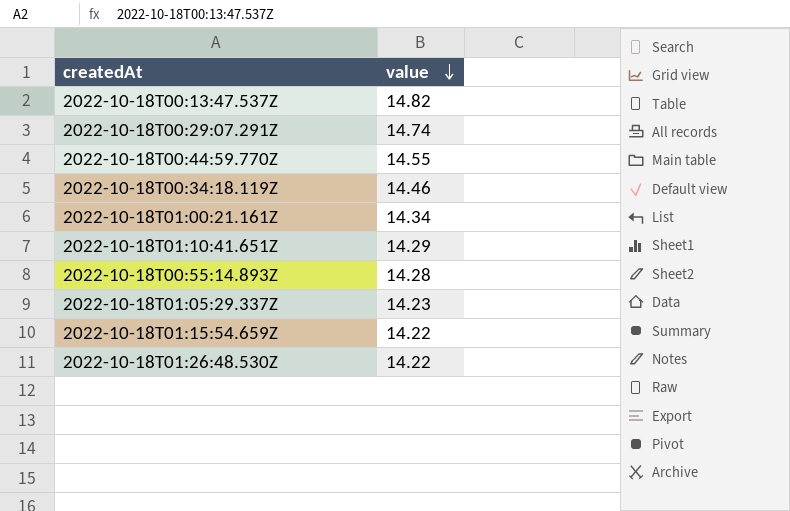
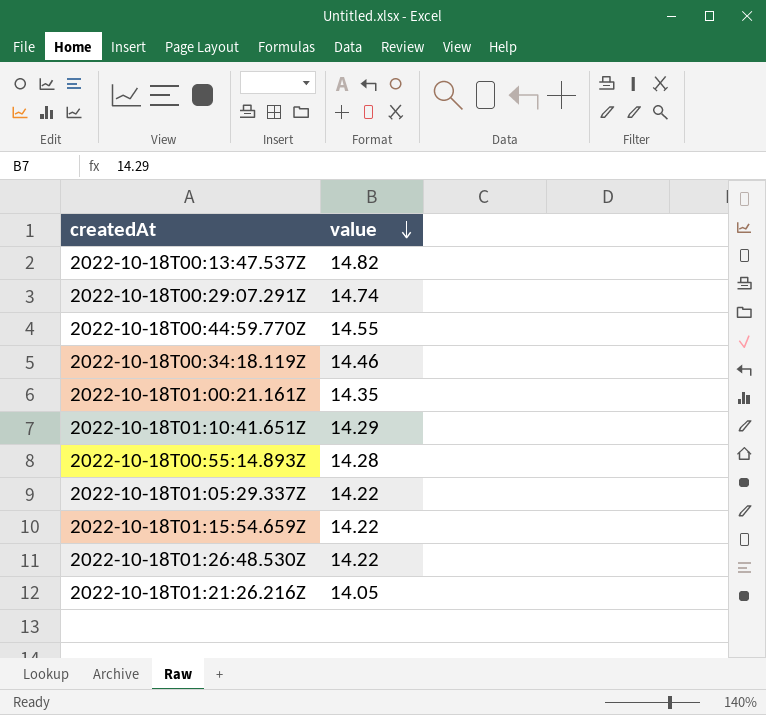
2022-10-18T01:00:21.161Z | value: 14.34 -> 14.35
2022-10-18T01:05:29.337Z | value: 14.23 -> 14.22
row 2022-10-18T01:21:26.216Z: none -> 14.05

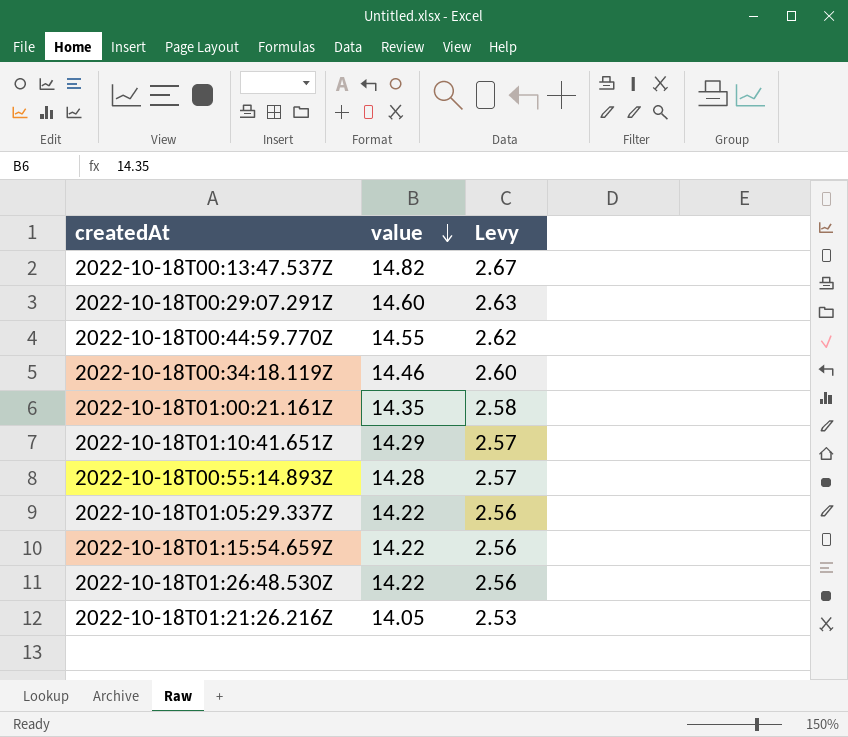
column Levy | formula: none -> [value] * 0.18
2022-10-18T00:29:07.291Z | value: 14.74 -> 14.60

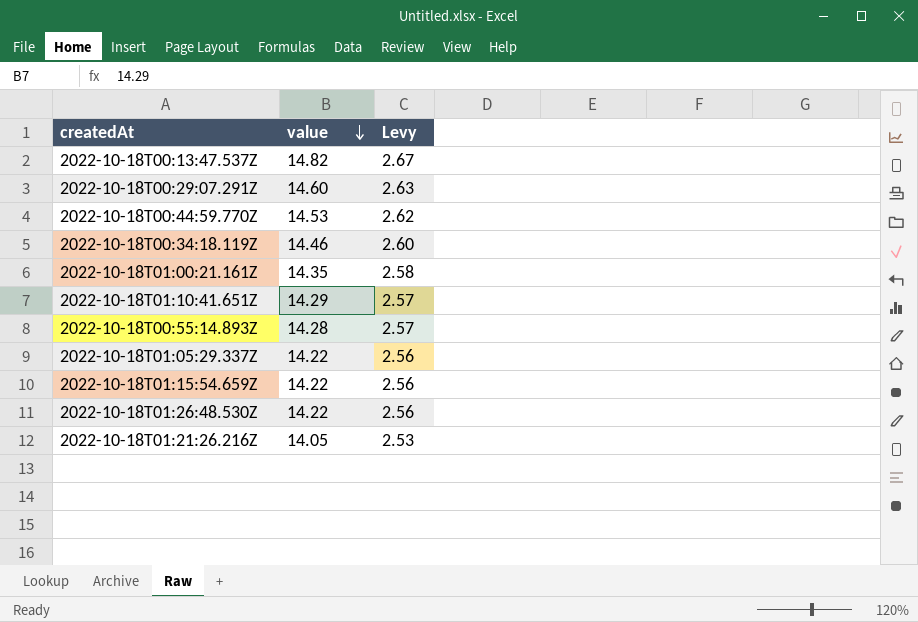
2022-10-18T00:44:59.770Z | value: 14.55 -> 14.53

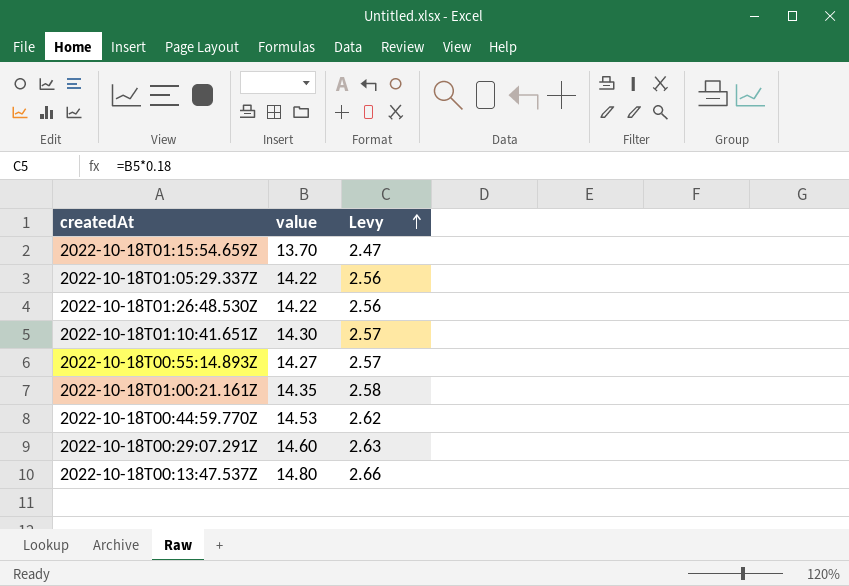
row order: value descending -> Levy ascending
row 2022-10-18T00:34:18.119Z: 14.46 | 2.60 -> none
row 2022-10-18T01:21:26.216Z: 14.05 | 2.53 -> none
2022-10-18T01:15:54.659Z | value: 14.22 -> 13.70
2022-10-18T01:15:54.659Z | Levy: 2.56 -> 2.47
2022-10-18T01:10:41.651Z | value: 14.29 -> 14.30
2022-10-18T00:55:14.893Z | value: 14.28 -> 14.27
2022-10-18T00:13:47.537Z | value: 14.82 -> 14.80
2022-10-18T00:13:47.537Z | Levy: 2.67 -> 2.66

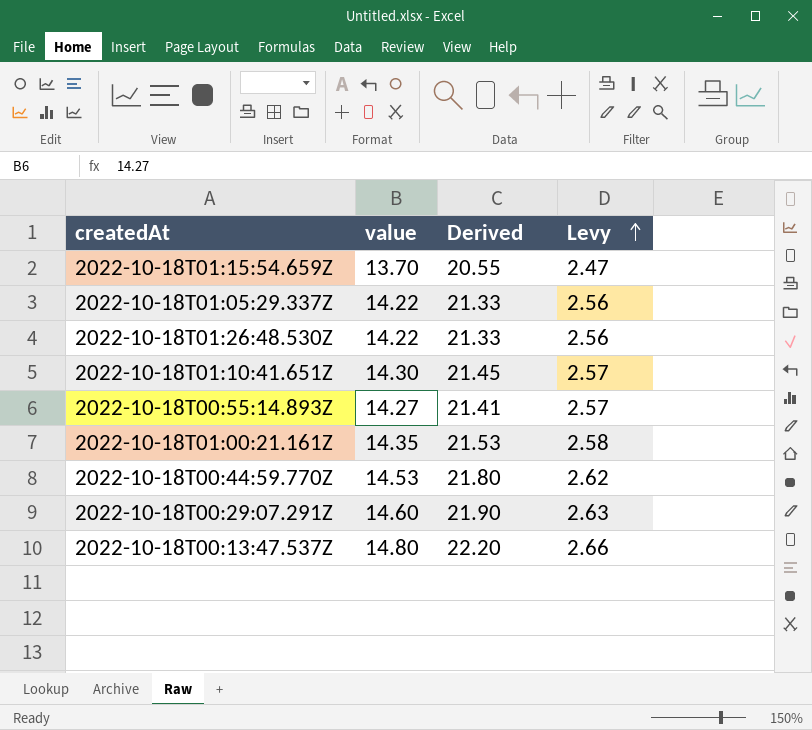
column Derived | formula: none -> [value] * 1.5

